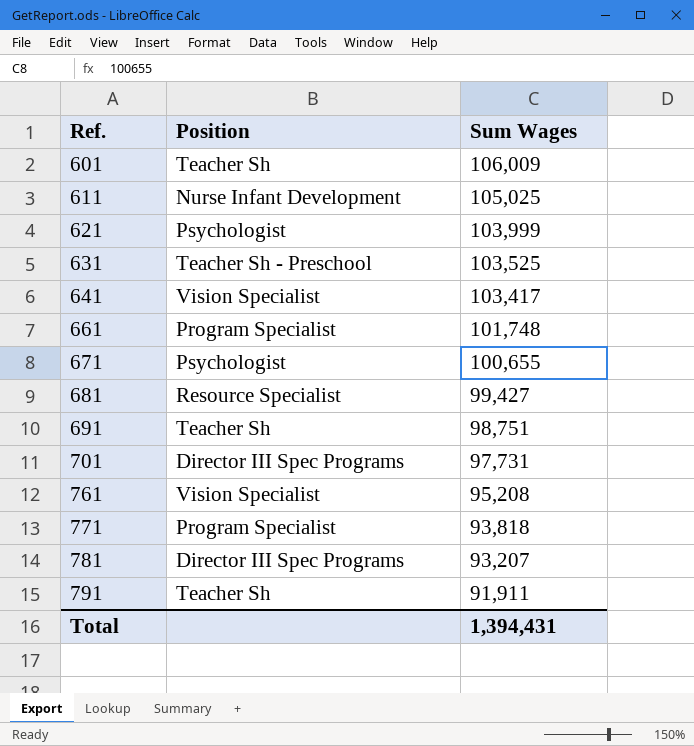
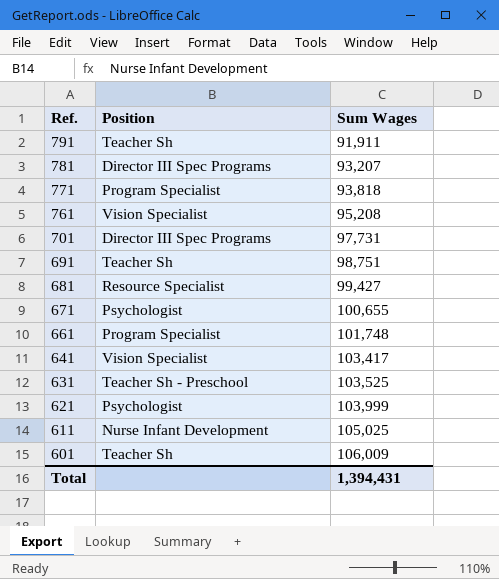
row order: Ref. ascending -> Ref. descending

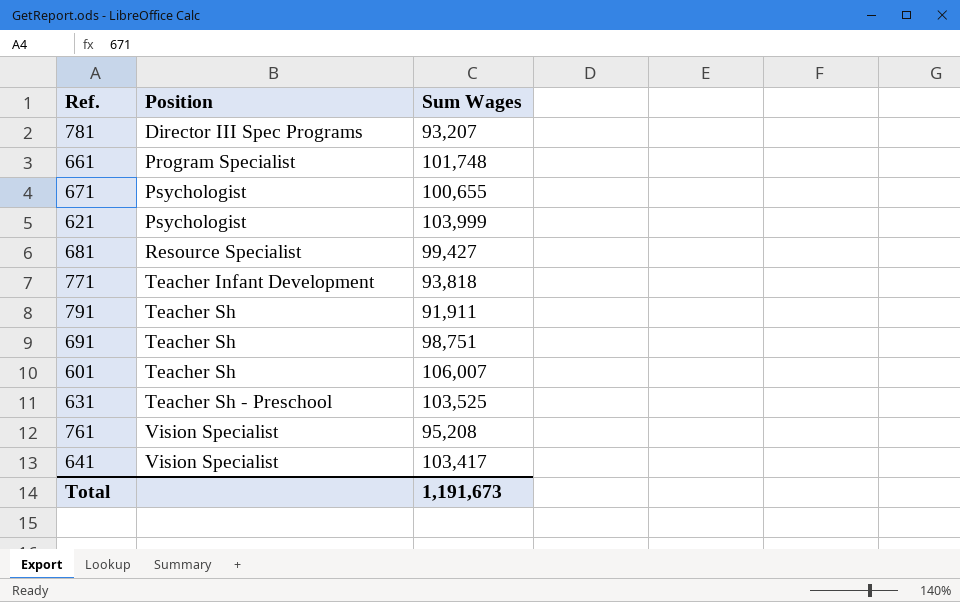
row order: Ref. descending -> Position ascending
row 701: Director III Spec Programs | 97,731 -> none
row 611: Nurse Infant Development | 105,025 -> none
771 | Position: Program Specialist -> Teacher Infant Development
601 | Sum Wages: 106,009 -> 106,007
Total | Sum Wages: 1,394,431 -> 1,191,673

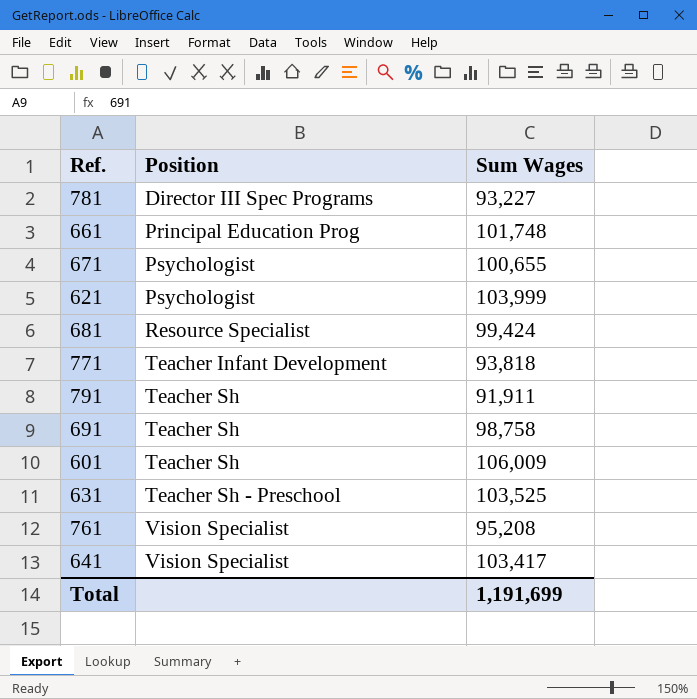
781 | Sum Wages: 93,207 -> 93,227
661 | Position: Program Specialist -> Principal Education Prog
681 | Sum Wages: 99,427 -> 99,424
691 | Sum Wages: 98,751 -> 98,758
601 | Sum Wages: 106,007 -> 106,009
Total | Sum Wages: 1,191,673 -> 1,191,699

